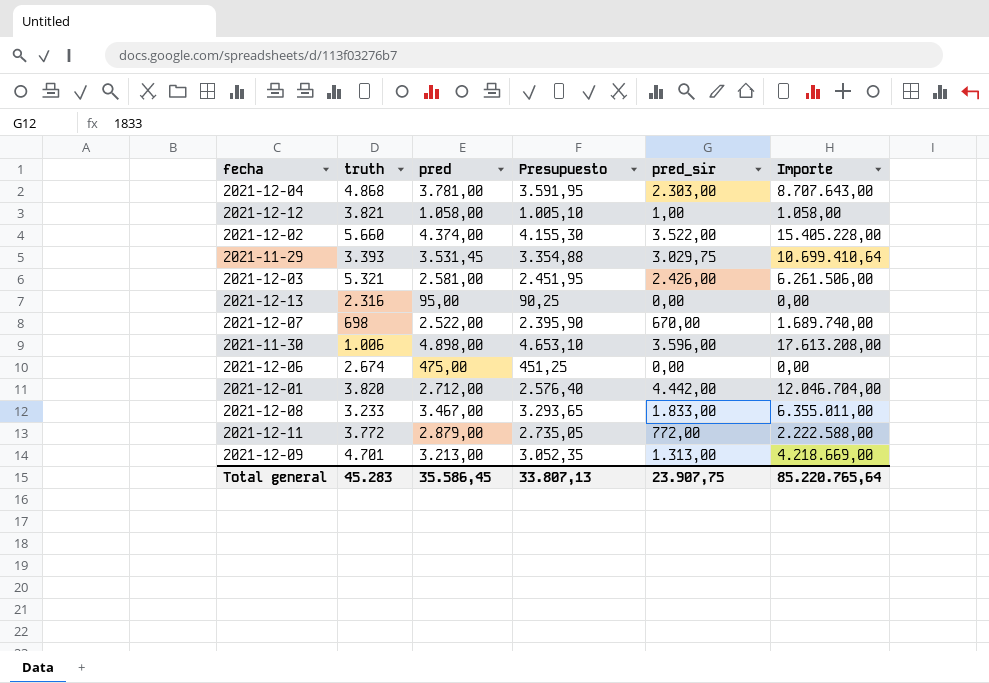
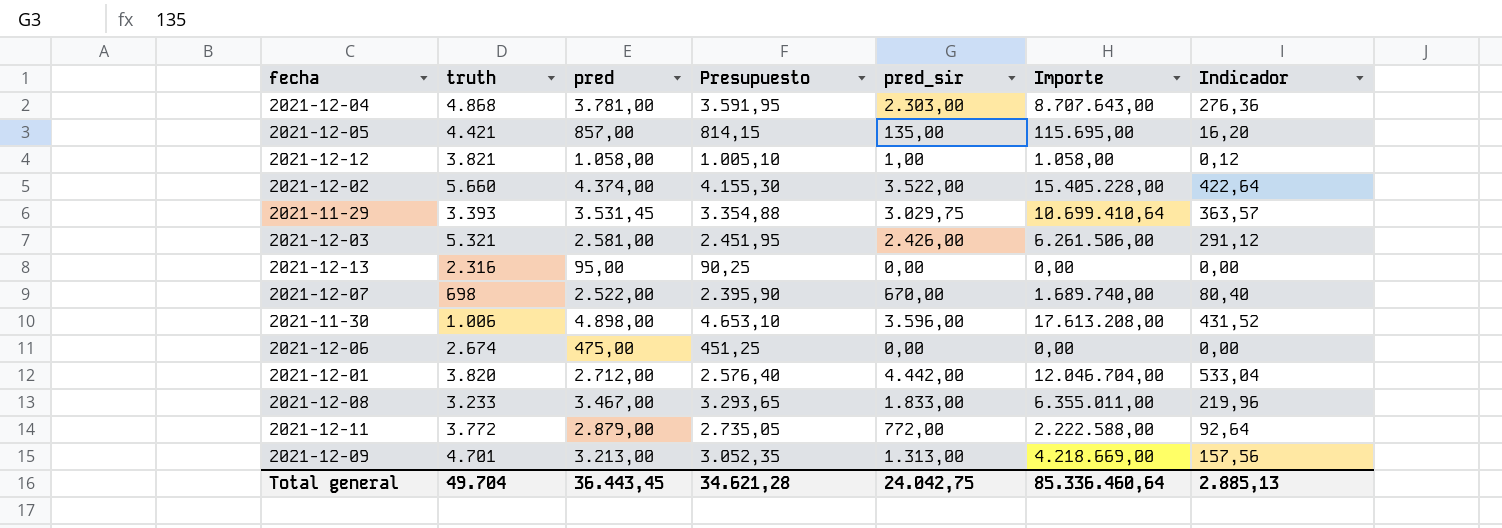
column Indicador | formula: none -> [pred_sir] * 0,12
row 2021-12-05: none -> 4.421 | 857,00 | 814,15 | 135,00 | 115.695,00 | 16,20
Total general | truth: 45.283 -> 49.704
Total general | pred: 35.586,45 -> 36.443,45
Total general | Presupuesto: 33.807,13 -> 34.621,28
Total general | pred_sir: 23.907,75 -> 24.042,75
Total general | Importe: 85.220.765,64 -> 85.336.460,64

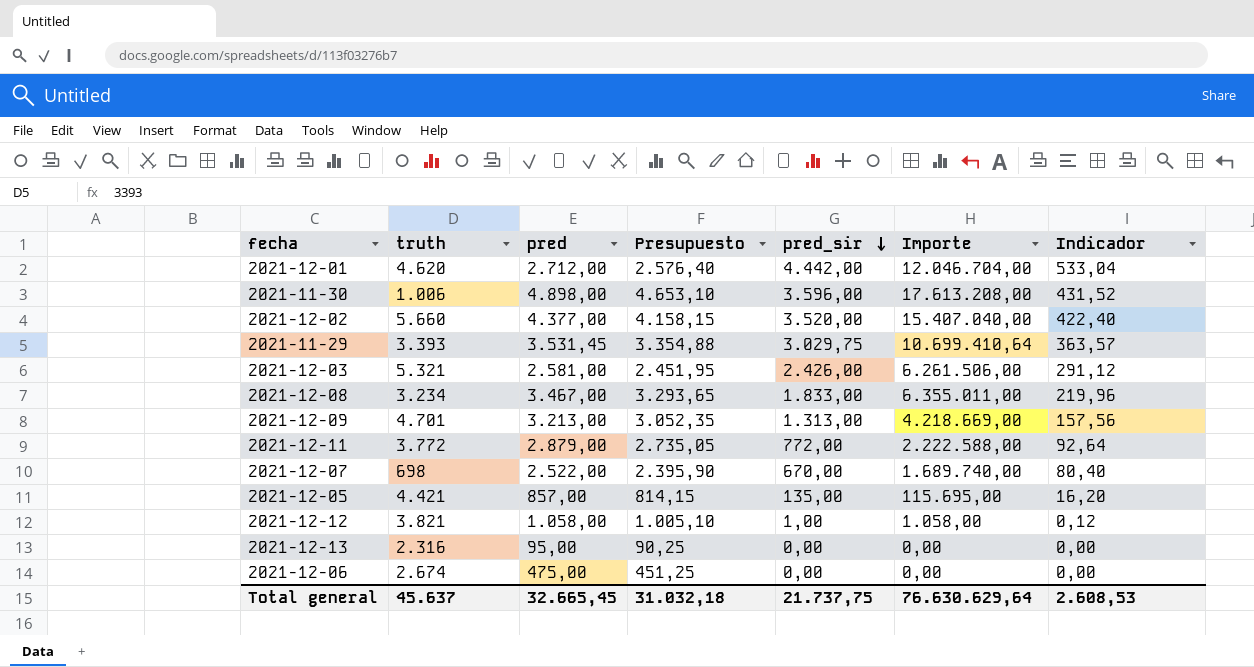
row order: none -> pred_sir descending
row 2021-12-04: 4.868 | 3.781,00 | 3.591,95 | 2.303,00 | 8.707.643,00 | 276,36 -> none
2021-12-01 | truth: 3.820 -> 4.620
2021-12-02 | pred: 4.374,00 -> 4.377,00
2021-12-02 | Presupuesto: 4.155,30 -> 4.158,15
2021-12-02 | pred_sir: 3.522,00 -> 3.520,00
2021-12-02 | Importe: 15.405.228,00 -> 15.407.040,00
2021-12-02 | Indicador: 422,64 -> 422,40
2021-12-08 | truth: 3.233 -> 3.234
Total general | truth: 49.704 -> 45.637
Total general | pred: 36.443,45 -> 32.665,45
Total general | Presupuesto: 34.621,28 -> 31.032,18
Total general | pred_sir: 24.042,75 -> 21.737,75
Total general | Importe: 85.336.460,64 -> 76.630.629,64
Total general | Indicador: 2.885,13 -> 2.608,53

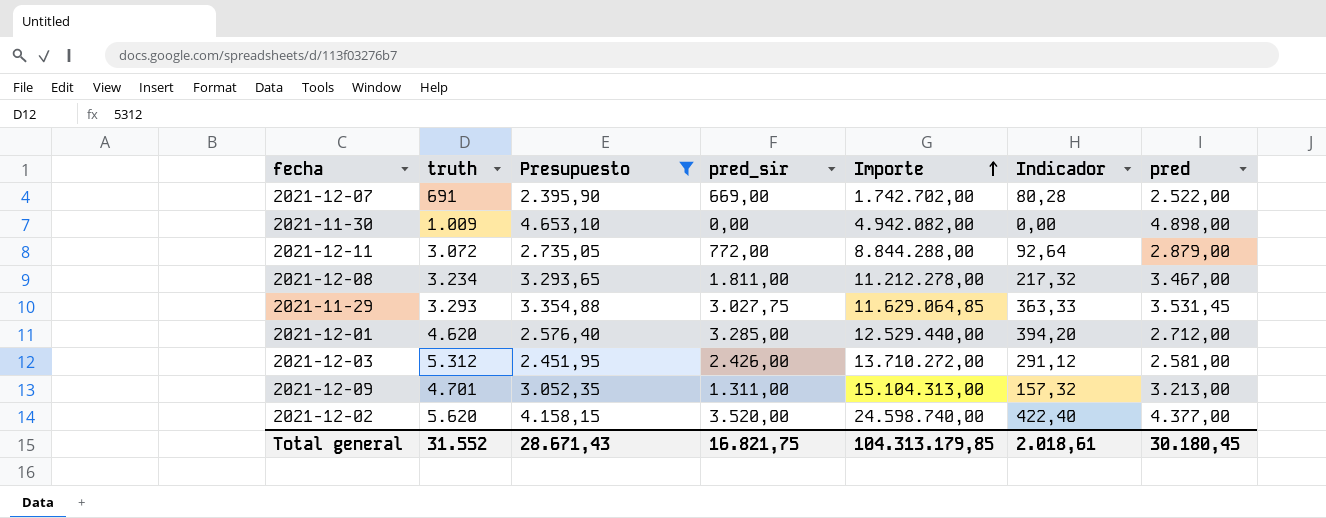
filter: none -> Presupuesto >= 2.395,90
row order: pred_sir descending -> Importe ascending
column Importe | formula: [pred] * [pred_sir] -> [truth] * [pred]
column pred | position: 3 -> 7
2021-12-07 | truth: 698 -> 691
2021-12-07 | pred_sir: 670,00 -> 669,00
2021-12-07 | Indicador: 80,40 -> 80,28
2021-11-30 | truth: 1.006 -> 1.009
2021-11-30 | pred_sir: 3.596,00 -> 0,00
2021-11-30 | Indicador: 431,52 -> 0,00
2021-12-11 | truth: 3.772 -> 3.072
2021-12-08 | pred_sir: 1.833,00 -> 1.811,00
2021-12-08 | Indicador: 219,96 -> 217,32
2021-11-29 | truth: 3.393 -> 3.293
2021-11-29 | pred_sir: 3.029,75 -> 3.027,75
2021-11-29 | Indicador: 363,57 -> 363,33
2021-12-01 | pred_sir: 4.442,00 -> 3.285,00
2021-12-01 | Indicador: 533,04 -> 394,20
2021-12-03 | truth: 5.321 -> 5.312
2021-12-09 | pred_sir: 1.313,00 -> 1.311,00
2021-12-09 | Indicador: 157,56 -> 157,32
2021-12-02 | truth: 5.660 -> 5.620
Total general | truth: 45.637 -> 31.552
Total general | Presupuesto: 31.032,18 -> 28.671,43
Total general | pred_sir: 21.737,75 -> 16.821,75
Total general | Importe: 76.630.629,64 -> 104.313.179,85
Total general | Indicador: 2.608,53 -> 2.018,61
Total general | pred: 32.665,45 -> 30.180,45

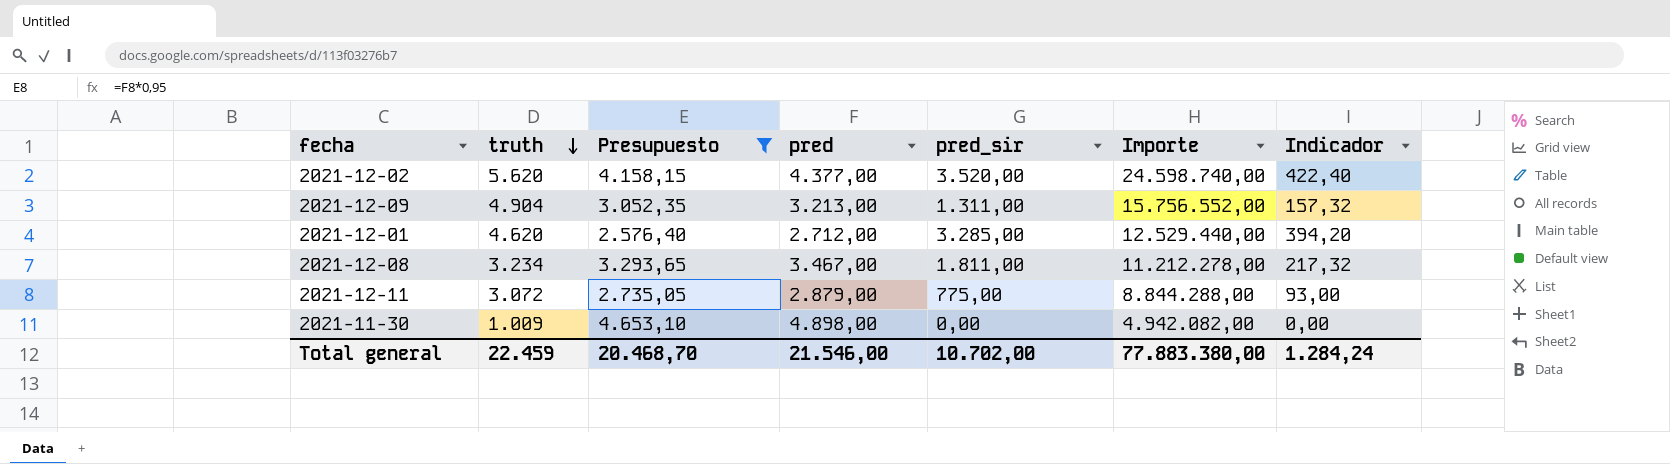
row order: Importe ascending -> truth descending
column pred | position: 7 -> 4
row 2021-12-07: 691 | 2.395,90 | 669,00 | 1.742.702,00 | 80,28 | 2.522,00 -> none
row 2021-11-29: 3.293 | 3.354,88 | 3.027,75 | 11.629.064,85 | 363,33 | 3.531,45 -> none
row 2021-12-03: 5.312 | 2.451,95 | 2.426,00 | 13.710.272,00 | 291,12 | 2.581,00 -> none
2021-12-09 | truth: 4.701 -> 4.904
2021-12-09 | Importe: 15.104.313,00 -> 15.756.552,00
2021-12-11 | pred_sir: 772,00 -> 775,00
2021-12-11 | Indicador: 92,64 -> 93,00
Total general | truth: 31.552 -> 22.459
Total general | Presupuesto: 28.671,43 -> 20.468,70
Total general | pred: 30.180,45 -> 21.546,00
Total general | pred_sir: 16.821,75 -> 10.702,00
Total general | Importe: 104.313.179,85 -> 77.883.380,00
Total general | Indicador: 2.018,61 -> 1.284,24

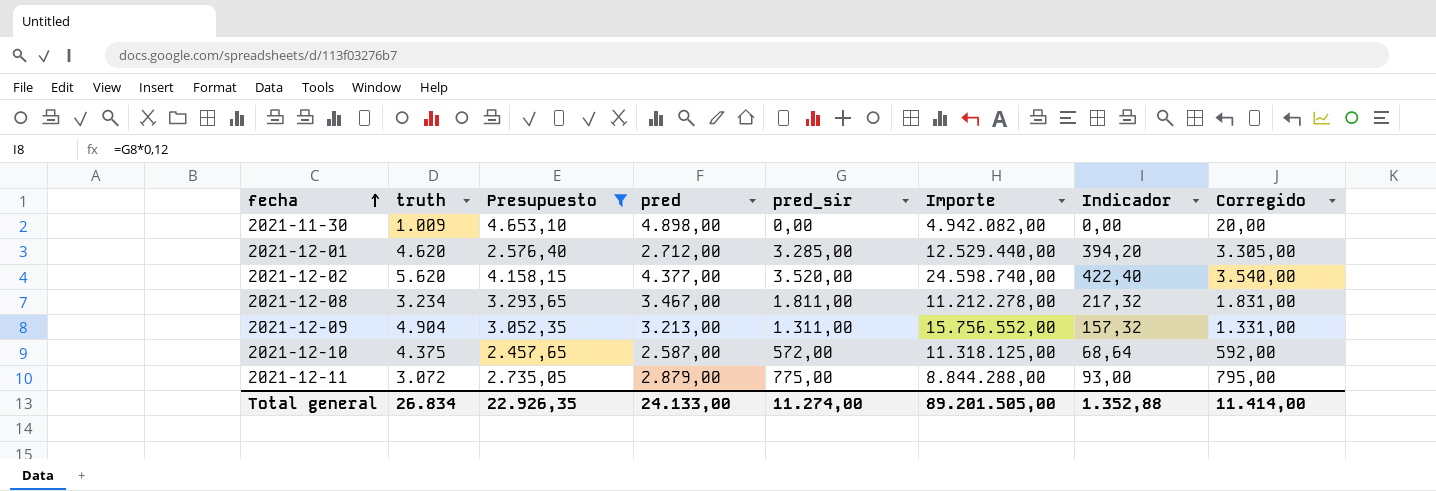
row order: truth descending -> fecha ascending
column Corregido | formula: none -> [pred_sir] + 20
row 2021-12-10: none -> 4.375 | 2.457,65 | 2.587,00 | 572,00 | 11.318.125,00 | 68,64 | 592,00
Total general | truth: 22.459 -> 26.834
Total general | Presupuesto: 20.468,70 -> 22.926,35
Total general | pred: 21.546,00 -> 24.133,00
Total general | pred_sir: 10.702,00 -> 11.274,00
Total general | Importe: 77.883.380,00 -> 89.201.505,00
Total general | Indicador: 1.284,24 -> 1.352,88

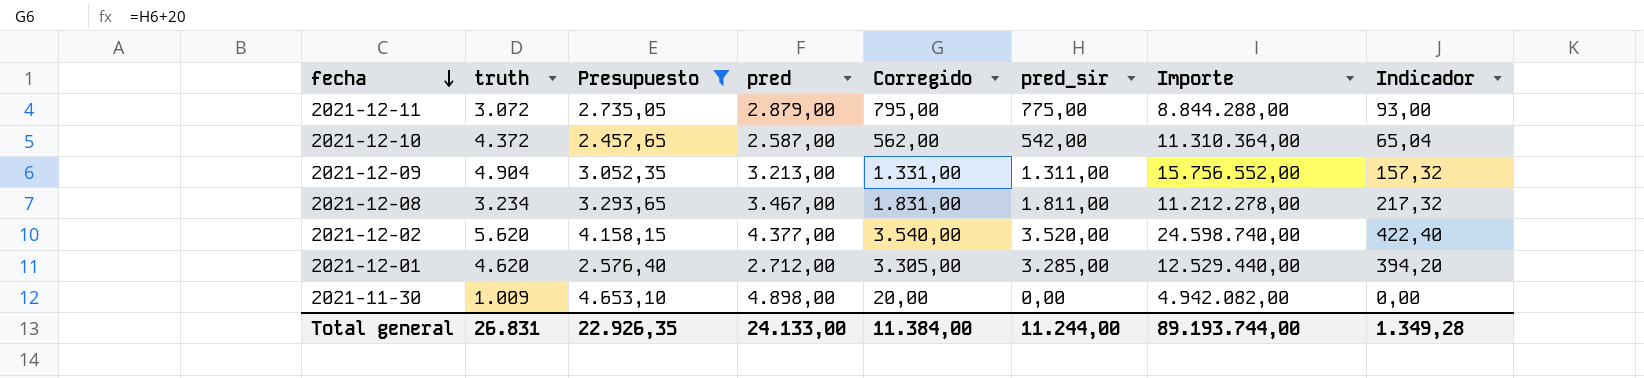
row order: fecha ascending -> fecha descending
column Corregido | position: 8 -> 5
2021-12-10 | truth: 4.375 -> 4.372
2021-12-10 | Corregido: 592,00 -> 562,00
2021-12-10 | pred_sir: 572,00 -> 542,00
2021-12-10 | Importe: 11.318.125,00 -> 11.310.364,00
2021-12-10 | Indicador: 68,64 -> 65,04
Total general | truth: 26.834 -> 26.831
Total general | Corregido: 11.414,00 -> 11.384,00
Total general | pred_sir: 11.274,00 -> 11.244,00
Total general | Importe: 89.201.505,00 -> 89.193.744,00
Total general | Indicador: 1.352,88 -> 1.349,28

